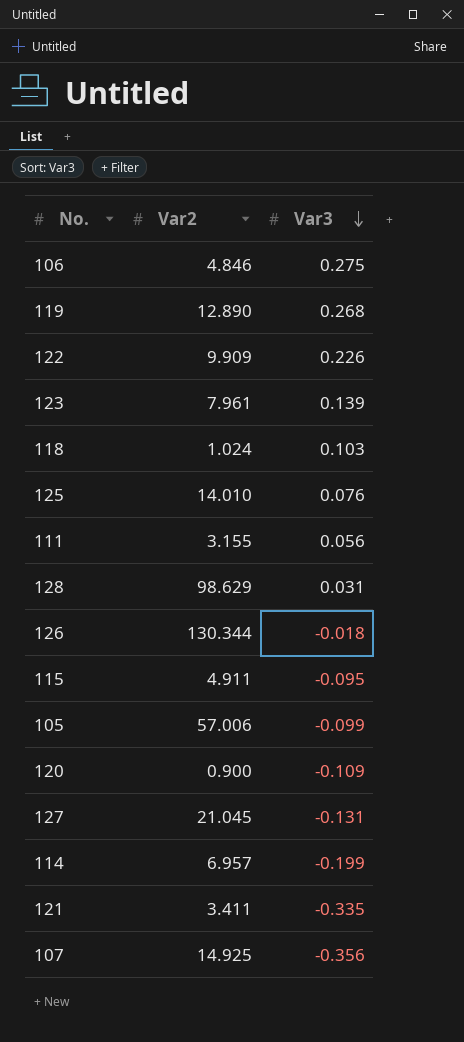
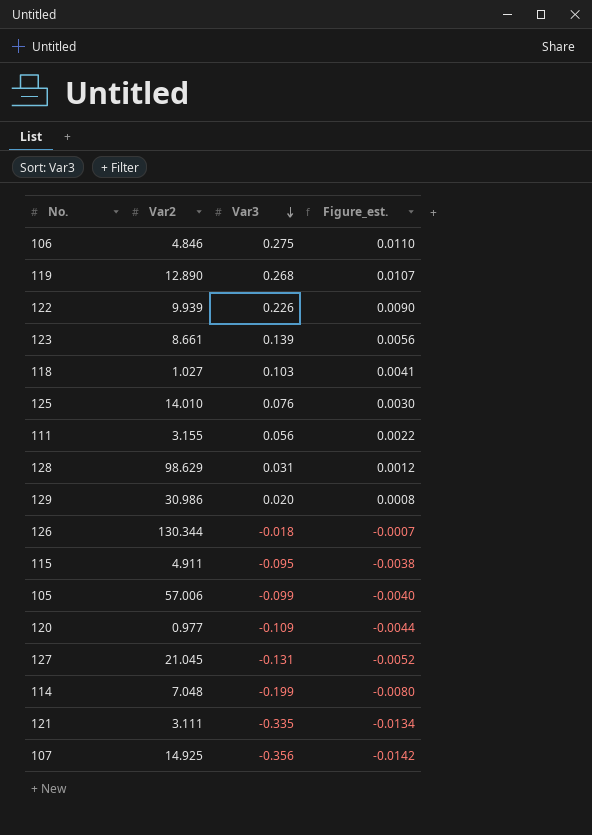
column Figure_est. | formula: none -> [Var3] * 0.04
122 | Var2: 9.909 -> 9.939
123 | Var2: 7.961 -> 8.661
118 | Var2: 1.024 -> 1.027
row 129: none -> 30.986 | 0.020 | 0.0008
120 | Var2: 0.900 -> 0.977
114 | Var2: 6.957 -> 7.048
121 | Var2: 3.411 -> 3.111

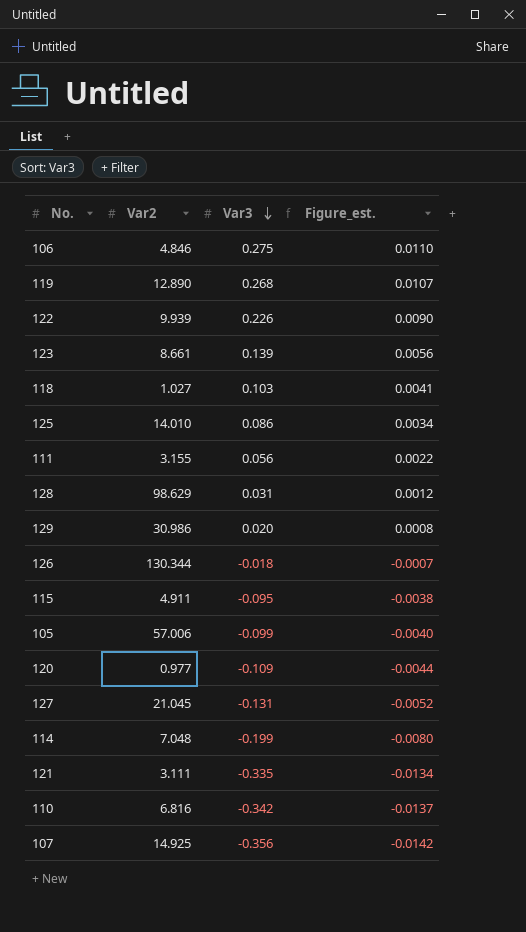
125 | Var3: 0.076 -> 0.086
125 | Figure_est.: 0.0030 -> 0.0034
row 110: none -> 6.816 | -0.342 | -0.0137

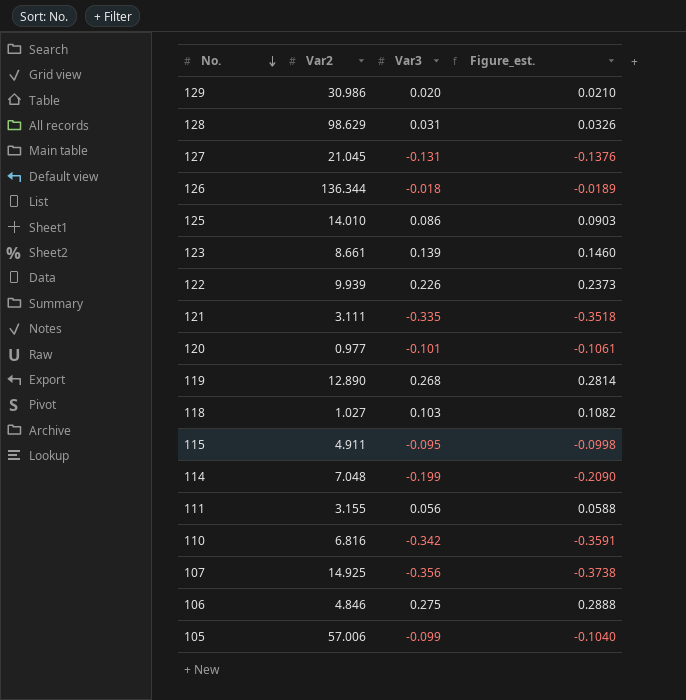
row order: Var3 descending -> No. descending
column Figure_est. | formula: [Var3] * 0.04 -> [Var3] * 1.05
126 | Var2: 130.344 -> 136.344
120 | Var3: -0.109 -> -0.101

